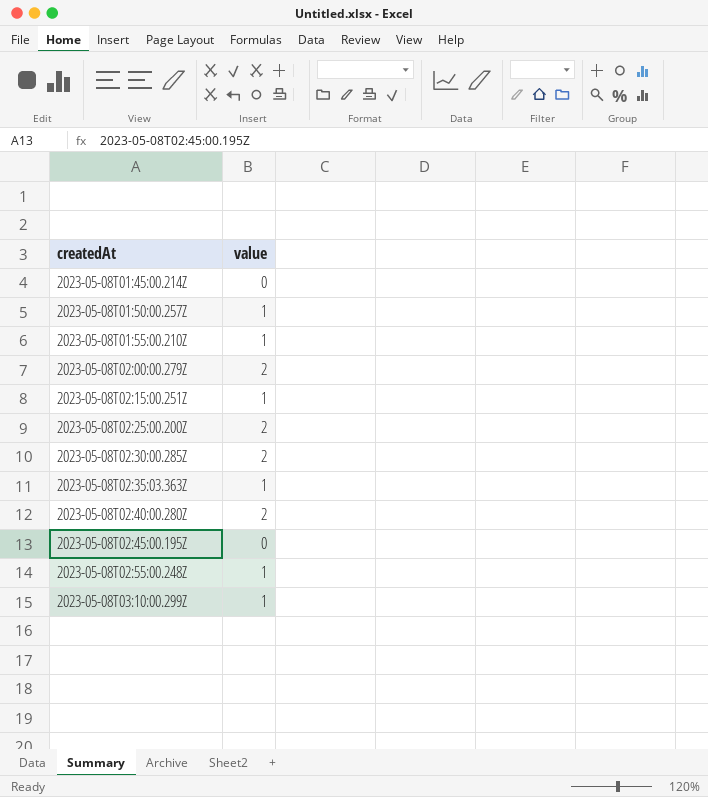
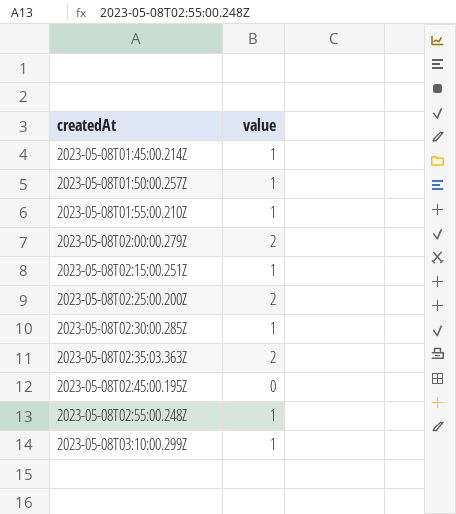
row 2023-05-08T02:40:00.280Z: 2 -> none
2023-05-08T01:45:00.214Z | value: 0 -> 1
2023-05-08T02:30:00.285Z | value: 2 -> 1
2023-05-08T02:35:03.363Z | value: 1 -> 2

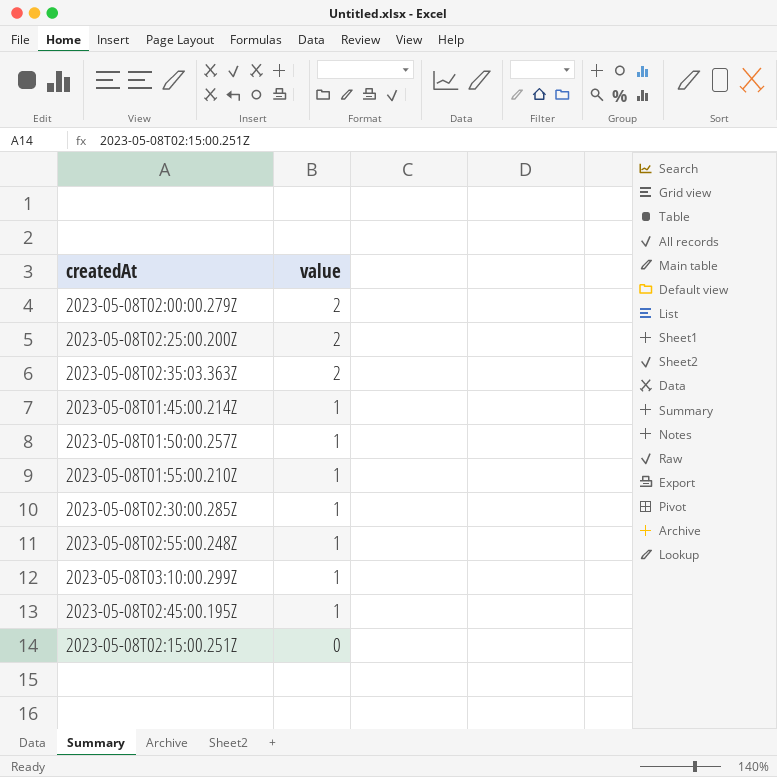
row order: createdAt ascending -> value descending
2023-05-08T02:45:00.195Z | value: 0 -> 1
2023-05-08T02:15:00.251Z | value: 1 -> 0

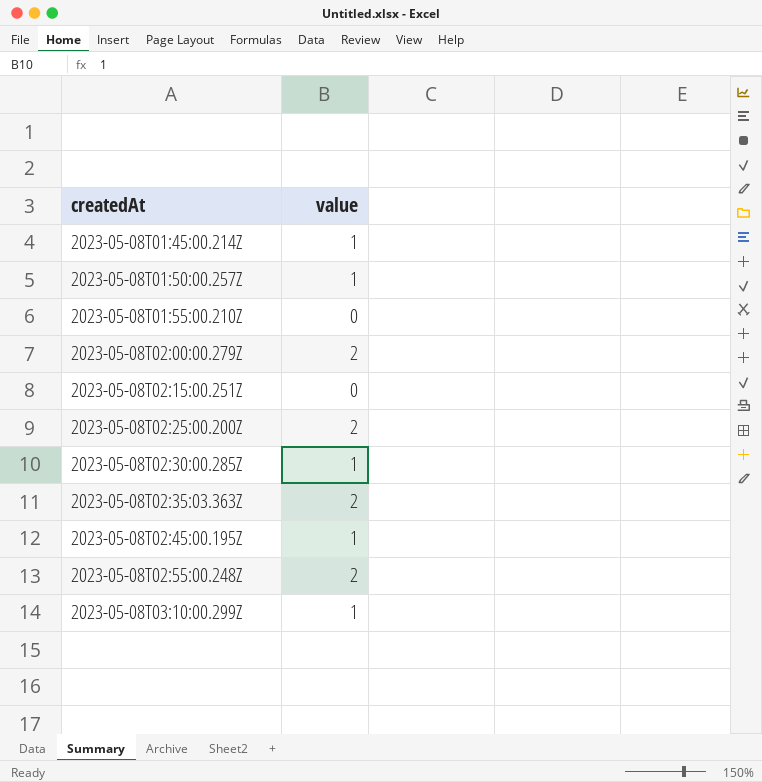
row order: value descending -> createdAt ascending
2023-05-08T01:55:00.210Z | value: 1 -> 0
2023-05-08T02:55:00.248Z | value: 1 -> 2

